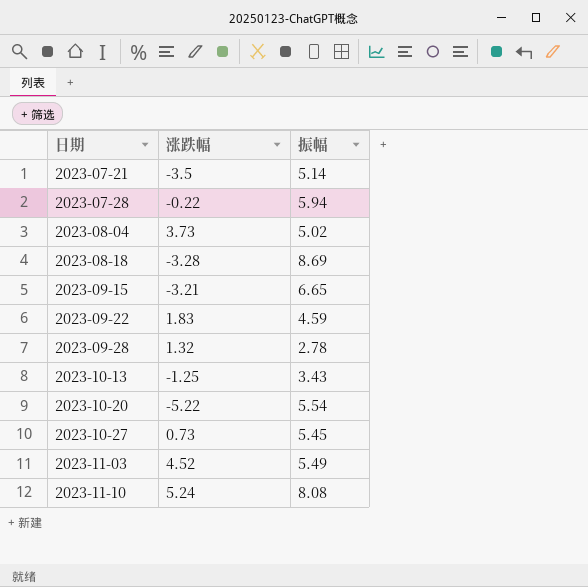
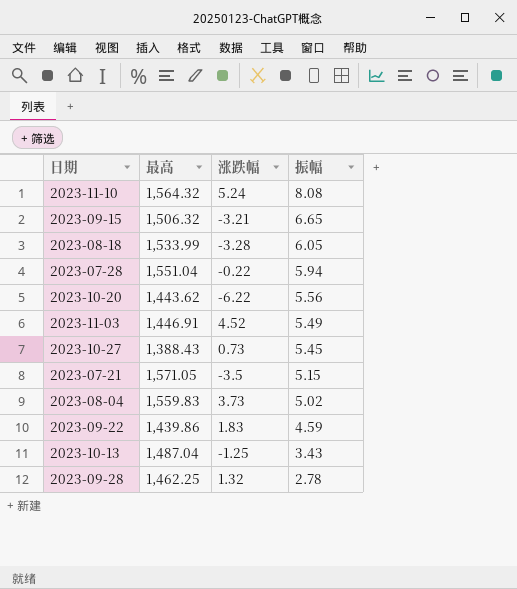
row order: 日期 ascending -> 振幅 descending
column 最高 | position: none -> 2
2023-08-18 | 振幅: 8.69 -> 6.05
2023-10-20 | 涨跌幅: -5.22 -> -6.22
2023-10-20 | 振幅: 5.54 -> 5.56
2023-07-21 | 振幅: 5.14 -> 5.15

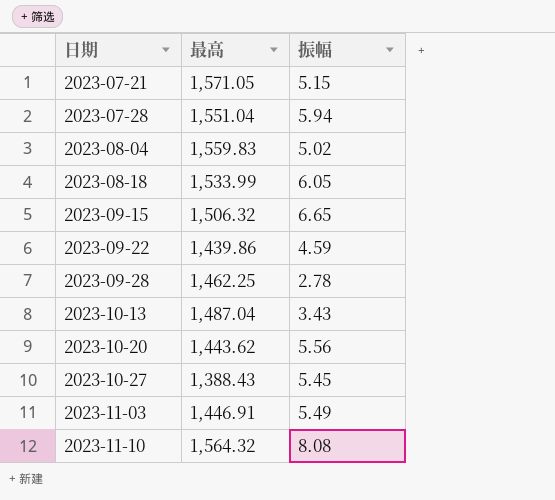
row order: 振幅 descending -> 日期 ascending
column 涨跌幅 | position: 3 -> none

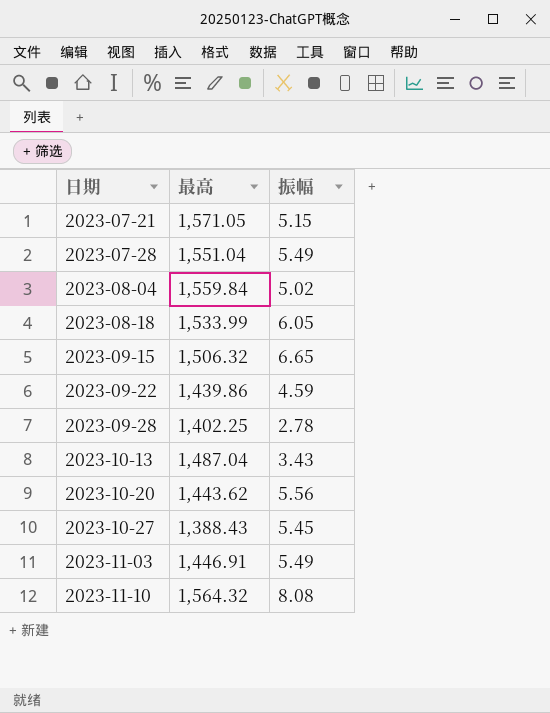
2023-07-28 | 振幅: 5.94 -> 5.49
2023-08-04 | 最高: 1,559.83 -> 1,559.84
2023-09-28 | 最高: 1,462.25 -> 1,402.25

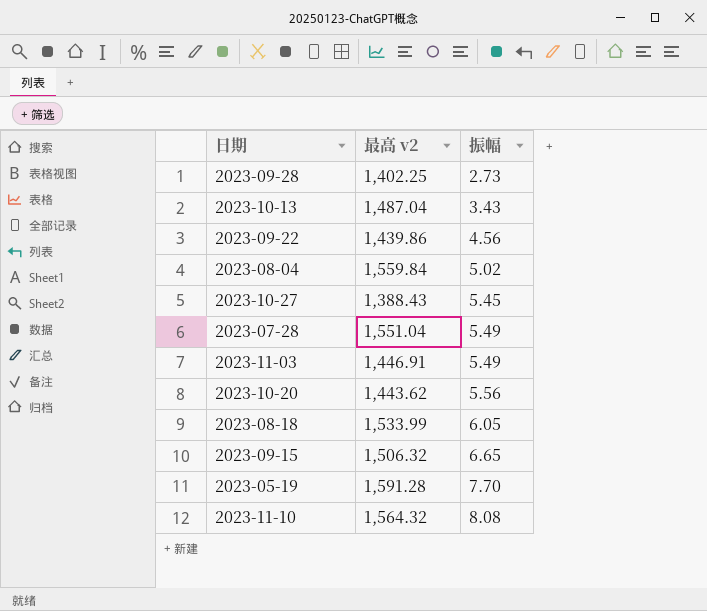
row order: 日期 ascending -> 振幅 ascending
column name: 最高 -> 最高 v2
row 2023-07-21: 1,571.05 | 5.15 -> none
2023-09-28 | 振幅: 2.78 -> 2.73
2023-09-22 | 振幅: 4.59 -> 4.56
row 2023-05-19: none -> 1,591.28 | 7.70

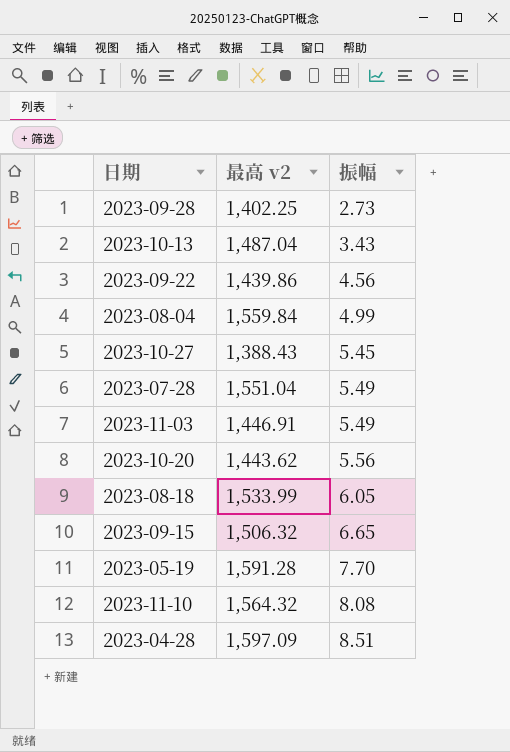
2023-08-04 | 振幅: 5.02 -> 4.99
row 2023-04-28: none -> 1,597.09 | 8.51

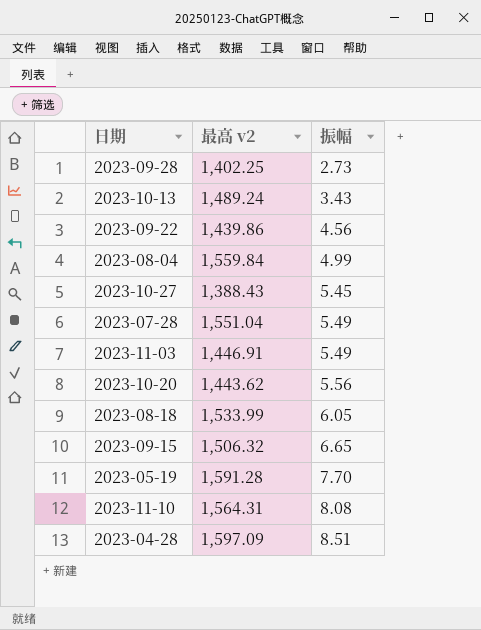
2023-10-13 | 最高 v2: 1,487.04 -> 1,489.24
2023-11-10 | 最高 v2: 1,564.32 -> 1,564.31

